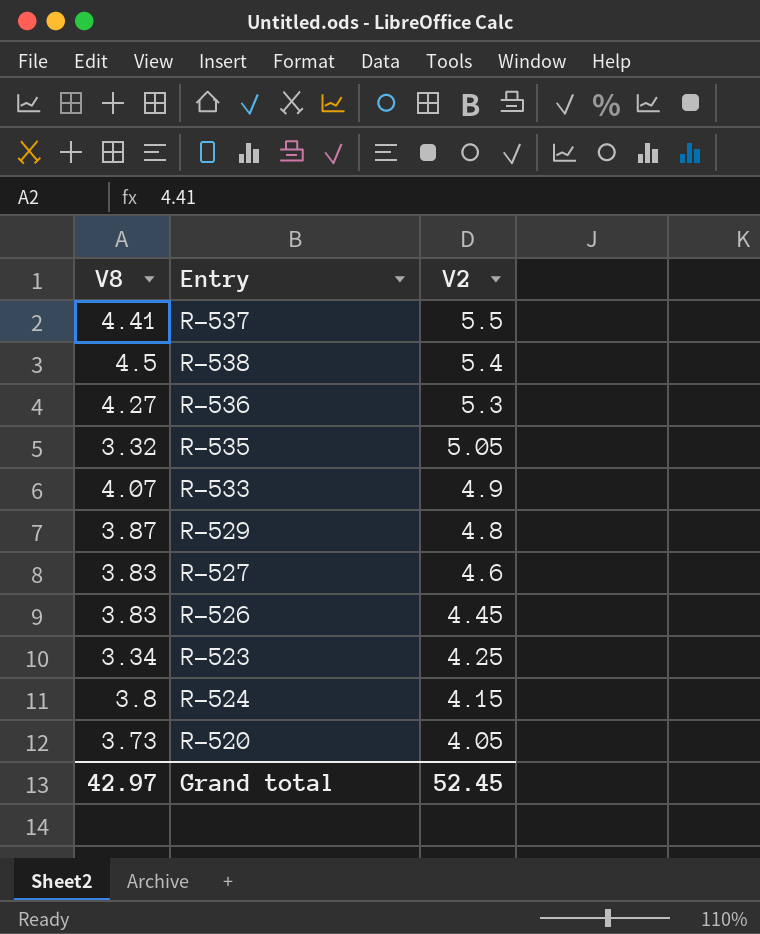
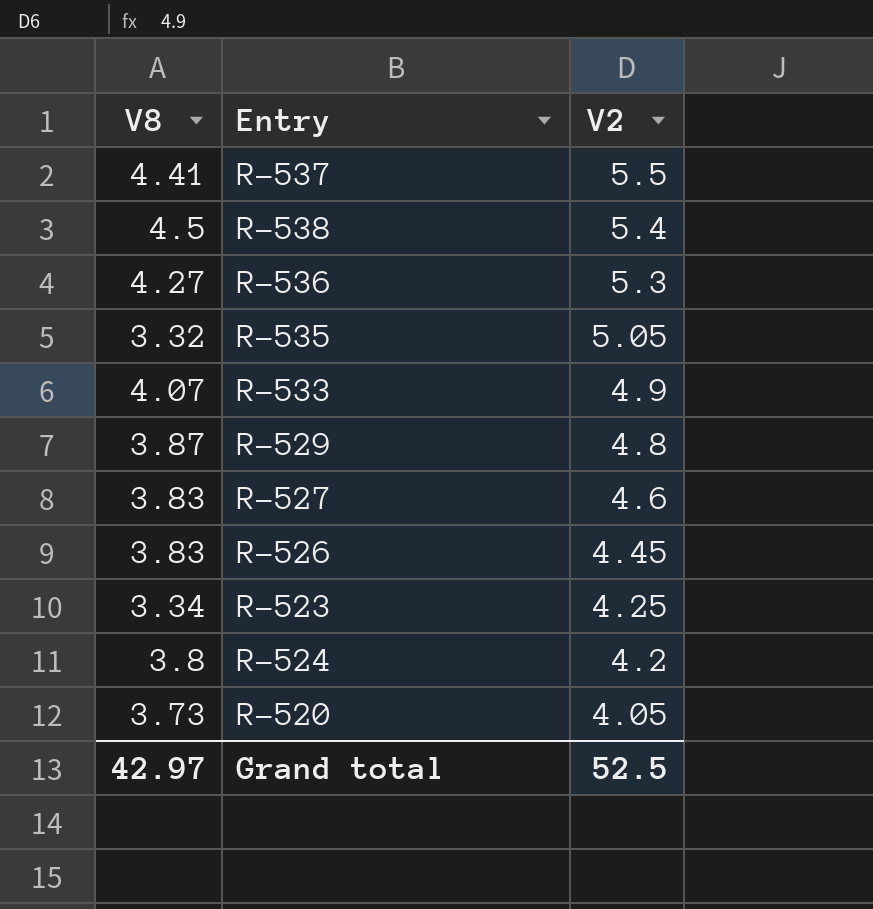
R-524 | V2: 4.15 -> 4.2
Grand total | V2: 52.45 -> 52.5

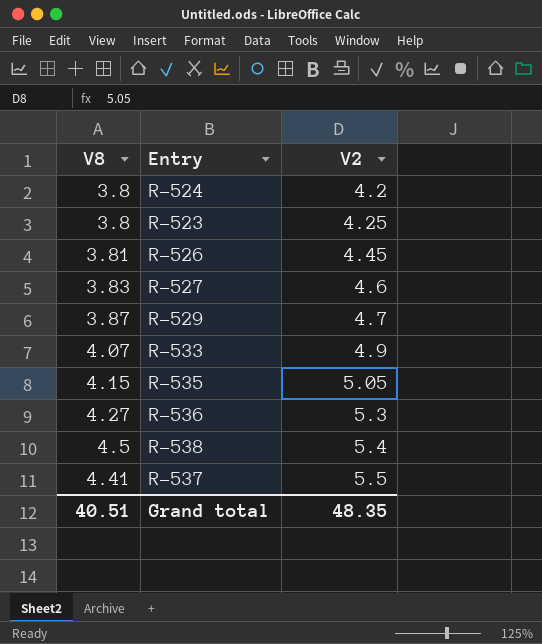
row order: V2 descending -> V2 ascending
row R-520: 3.73 | 4.05 -> none
R-523 | V8: 3.34 -> 3.8
R-526 | V8: 3.83 -> 3.81
R-529 | V2: 4.8 -> 4.7
R-535 | V8: 3.32 -> 4.15
Grand total | V8: 42.97 -> 40.51
Grand total | V2: 52.5 -> 48.35

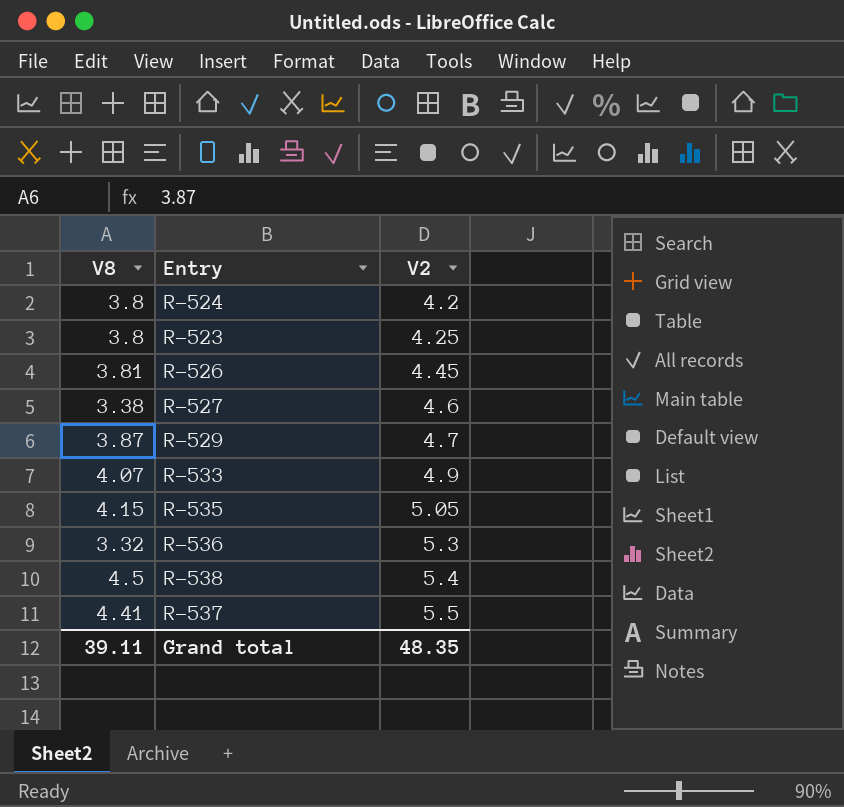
R-527 | V8: 3.83 -> 3.38
R-536 | V8: 4.27 -> 3.32
Grand total | V8: 40.51 -> 39.11

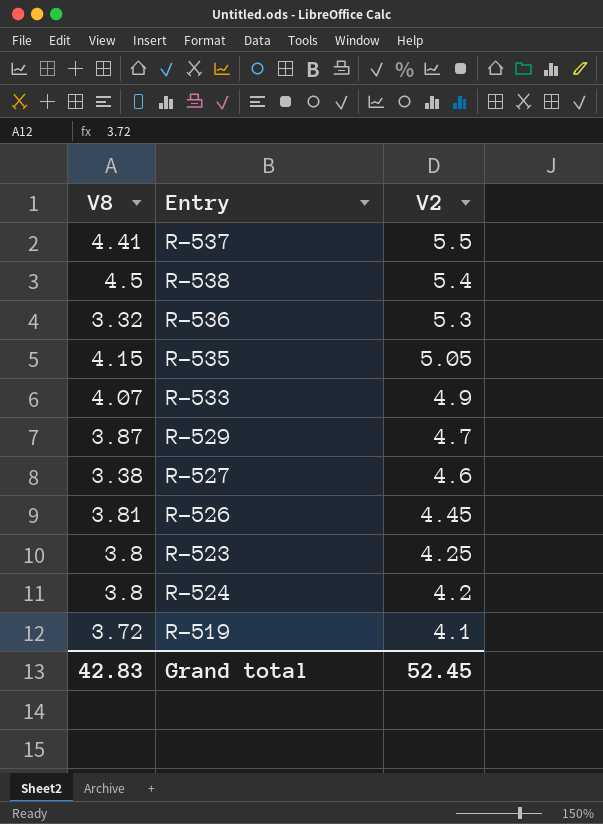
row order: V2 ascending -> V2 descending
row R-519: none -> 3.72 | 4.1
Grand total | V8: 39.11 -> 42.83
Grand total | V2: 48.35 -> 52.45

